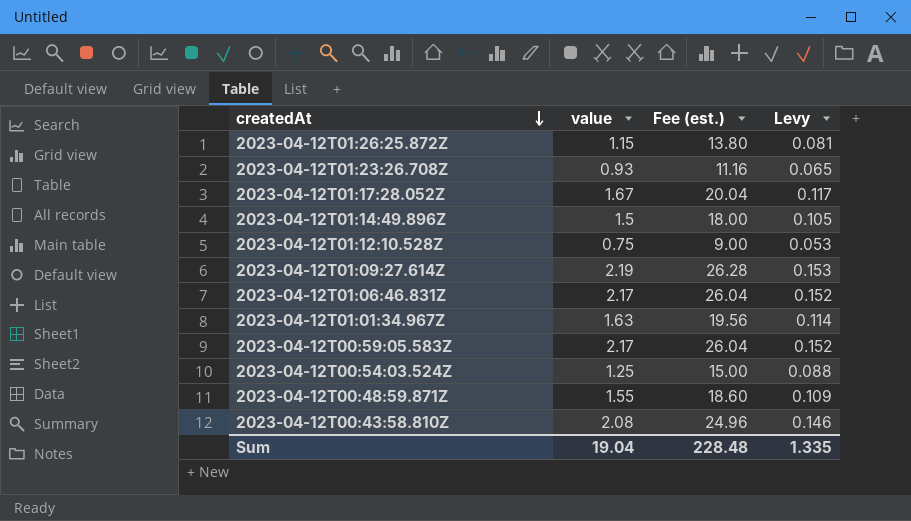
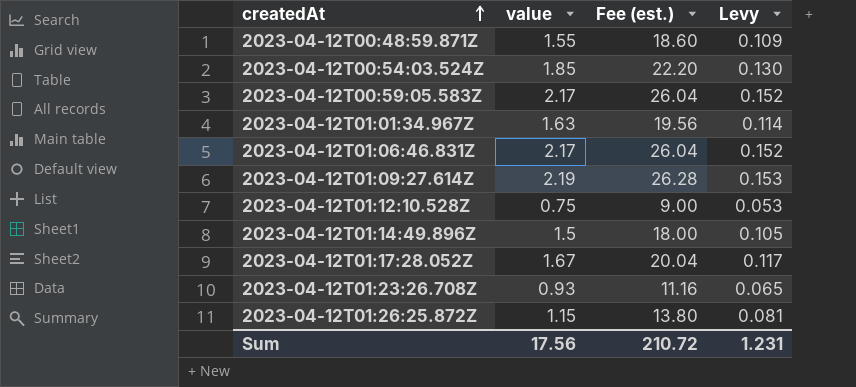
row order: createdAt descending -> createdAt ascending
row 2023-04-12T00:43:58.810Z: 2.08 | 24.96 | 0.146 -> none
2023-04-12T00:54:03.524Z | value: 1.25 -> 1.85
2023-04-12T00:54:03.524Z | Fee (est.): 15.00 -> 22.20
2023-04-12T00:54:03.524Z | Levy: 0.088 -> 0.130
Sum | value: 19.04 -> 17.56
Sum | Fee (est.): 228.48 -> 210.72
Sum | Levy: 1.335 -> 1.231

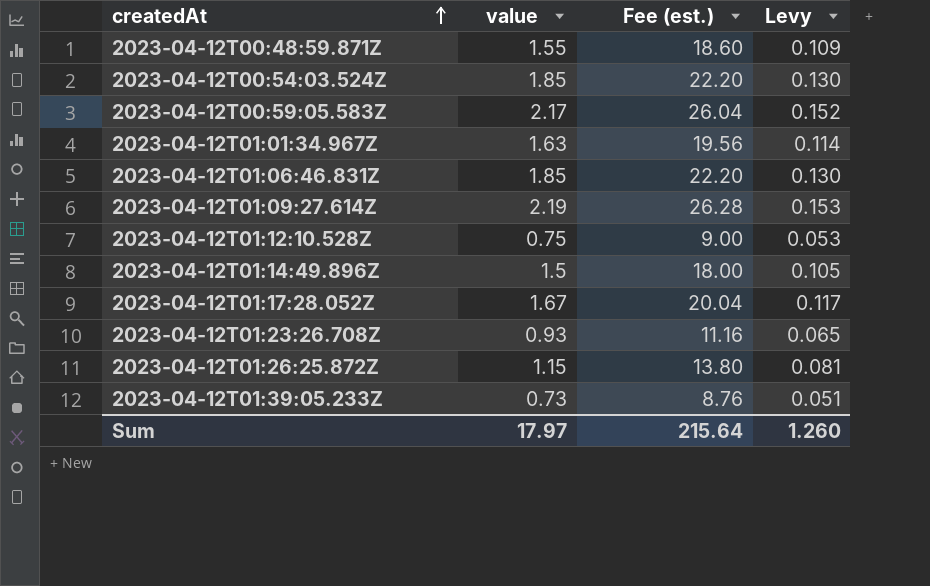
2023-04-12T01:06:46.831Z | value: 2.17 -> 1.85
2023-04-12T01:06:46.831Z | Fee (est.): 26.04 -> 22.20
2023-04-12T01:06:46.831Z | Levy: 0.152 -> 0.130
row 2023-04-12T01:39:05.233Z: none -> 0.73 | 8.76 | 0.051
Sum | value: 17.56 -> 17.97
Sum | Fee (est.): 210.72 -> 215.64
Sum | Levy: 1.231 -> 1.260

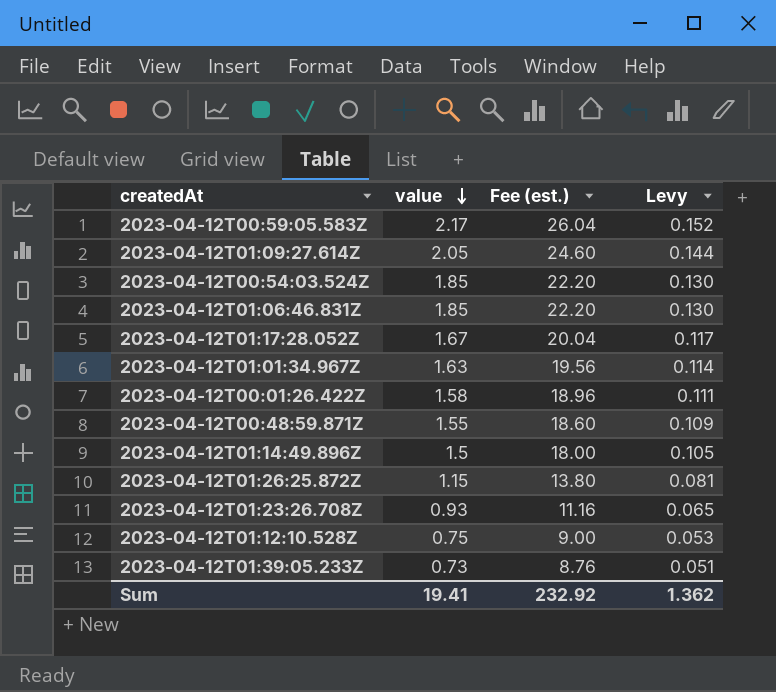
row order: createdAt ascending -> value descending
2023-04-12T01:09:27.614Z | value: 2.19 -> 2.05
2023-04-12T01:09:27.614Z | Fee (est.): 26.28 -> 24.60
2023-04-12T01:09:27.614Z | Levy: 0.153 -> 0.144
row 2023-04-12T00:01:26.422Z: none -> 1.58 | 18.96 | 0.111
Sum | value: 17.97 -> 19.41
Sum | Fee (est.): 215.64 -> 232.92
Sum | Levy: 1.260 -> 1.362

